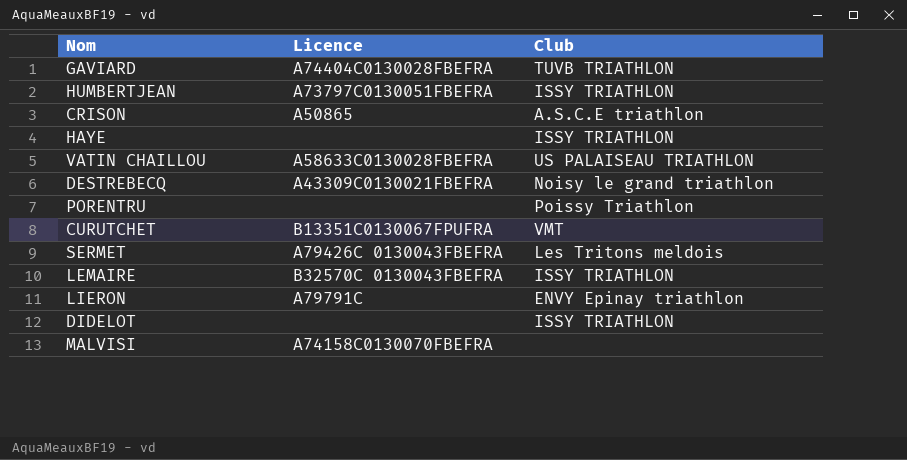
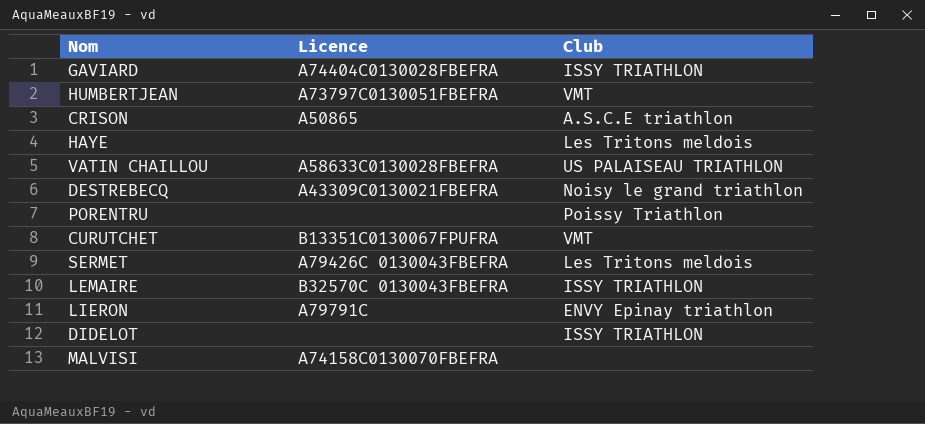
GAVIARD | Club: TUVB TRIATHLON -> ISSY TRIATHLON
HUMBERTJEAN | Club: ISSY TRIATHLON -> VMT
HAYE | Club: ISSY TRIATHLON -> Les Tritons meldois

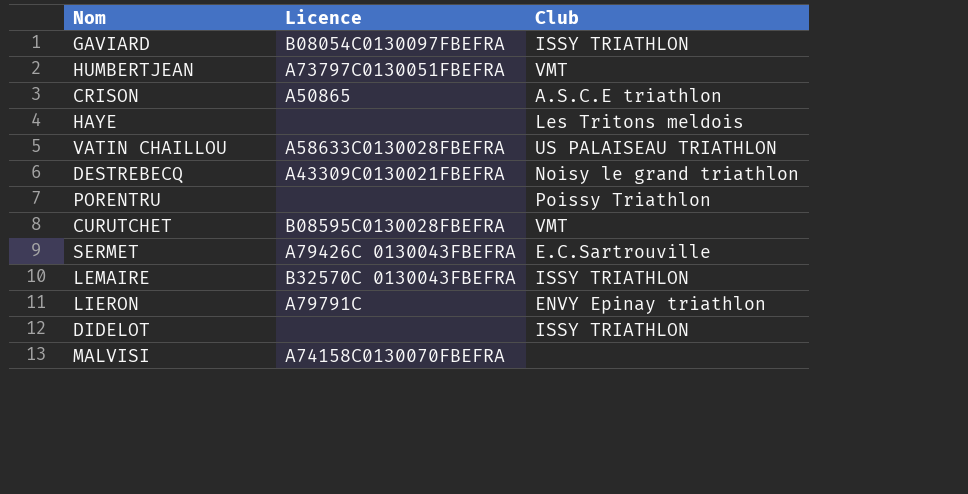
GAVIARD | Licence: A74404C0130028FBEFRA -> B08054C0130097FBEFRA
CURUTCHET | Licence: B13351C0130067FPUFRA -> B08595C0130028FBEFRA
SERMET | Club: Les Tritons meldois -> E.C.Sartrouville

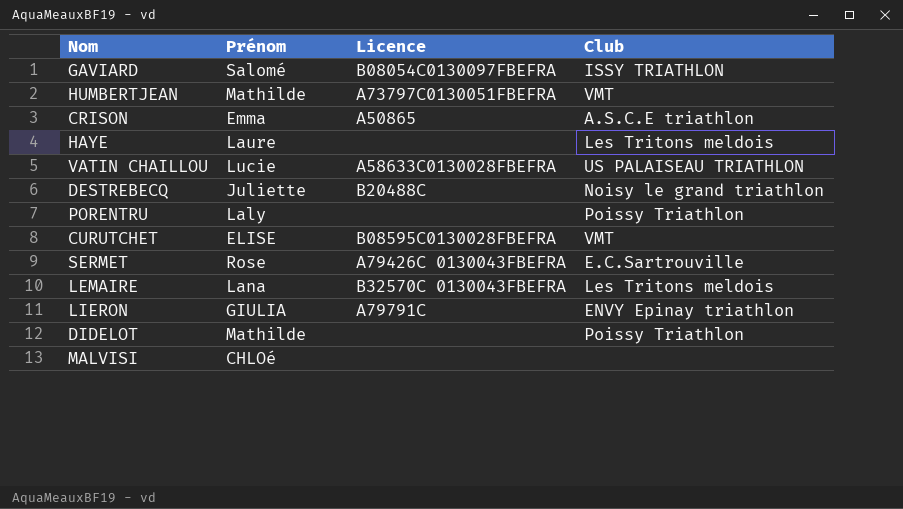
column Prénom | position: none -> 2
DESTREBECQ | Licence: A43309C0130021FBEFRA -> B20488C
LEMAIRE | Club: ISSY TRIATHLON -> Les Tritons meldois
DIDELOT | Club: ISSY TRIATHLON -> Poissy Triathlon
MALVISI | Licence: A74158C0130070FBEFRA -> none

